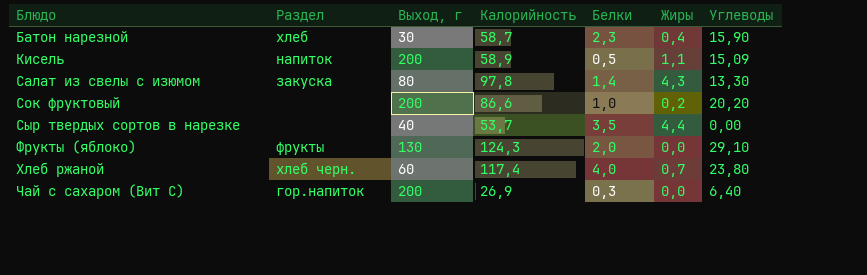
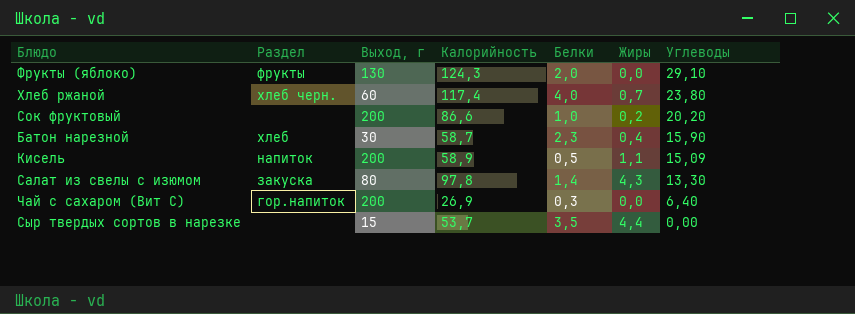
row order: Блюдо ascending -> Углеводы descending
Сыр твердых сортов в нарезке | Выход, г: 40 -> 15

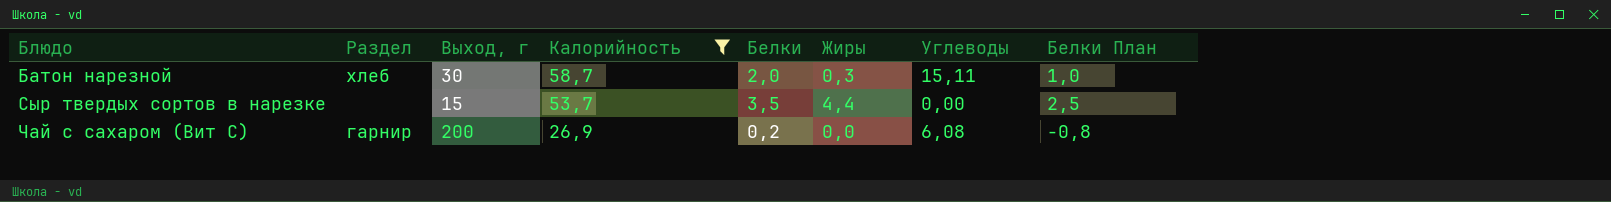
filter: none -> Калорийность <= 58,7
row order: Углеводы descending -> Блюдо ascending
column Белки План | formula: none -> [Белки] - 1
Батон нарезной | Белки: 2,3 -> 2,0
Батон нарезной | Жиры: 0,4 -> 0,3
Батон нарезной | Углеводы: 15,90 -> 15,11
Чай с сахаром (Вит С) | Раздел: гор.напиток -> гарнир
Чай с сахаром (Вит С) | Белки: 0,3 -> 0,2
Чай с сахаром (Вит С) | Углеводы: 6,40 -> 6,08

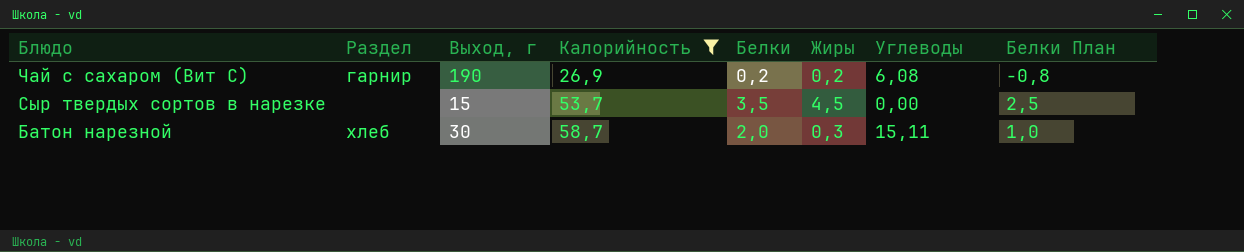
row order: Блюдо ascending -> Блюдо descending
Чай с сахаром (Вит С) | Выход, г: 200 -> 190
Чай с сахаром (Вит С) | Жиры: 0,0 -> 0,2
Сыр твердых сортов в нарезке | Жиры: 4,4 -> 4,5

